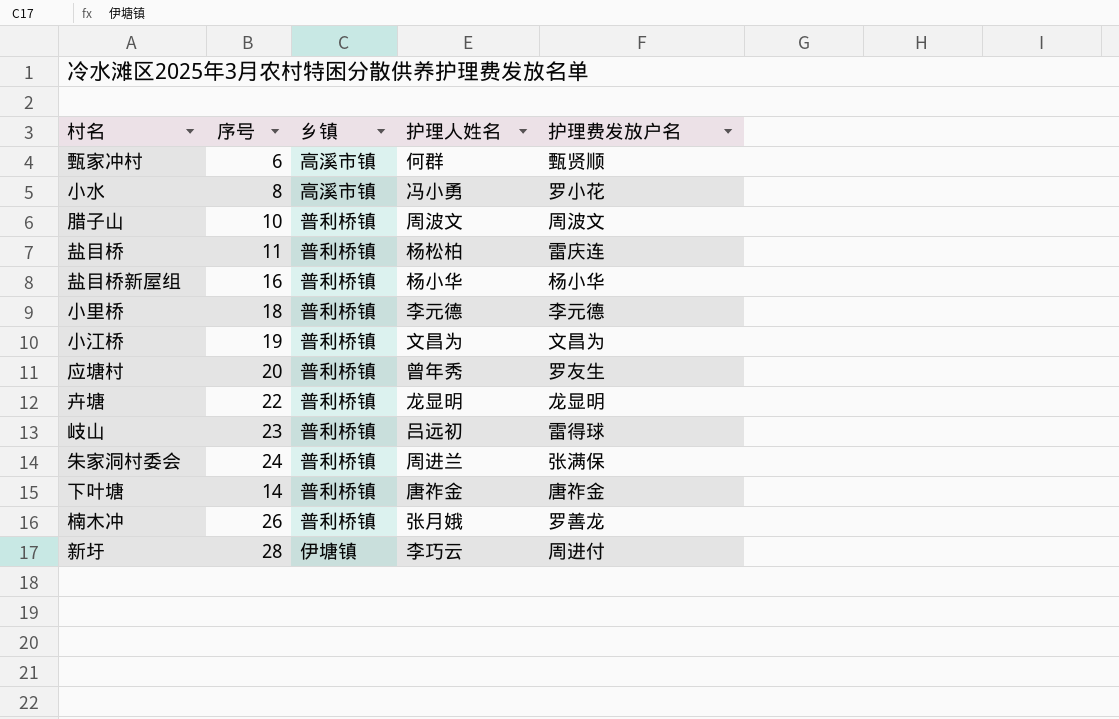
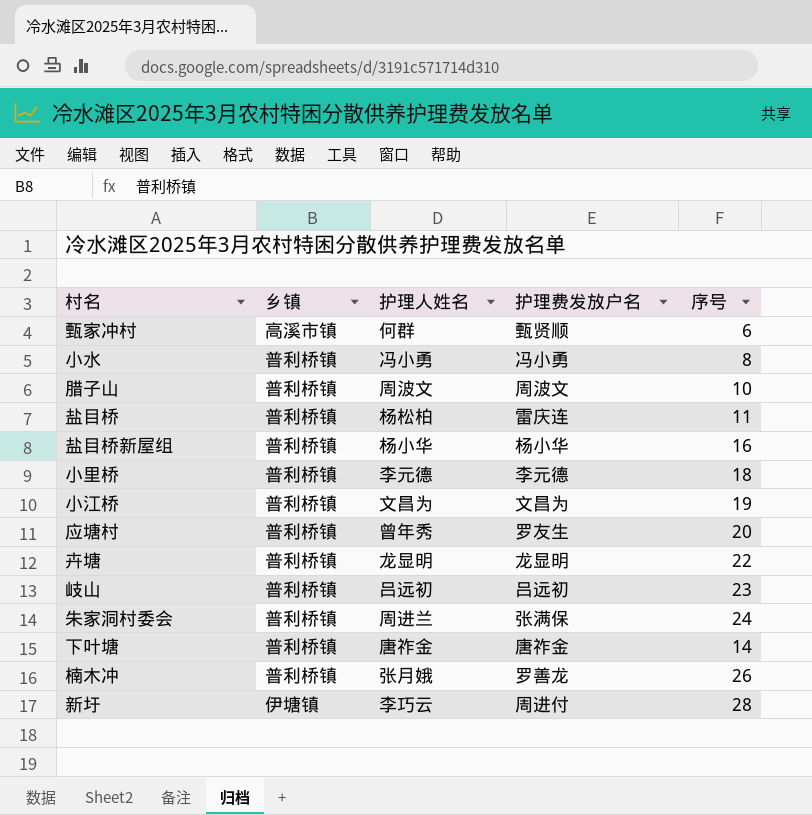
column 序号 | position: 2 -> 5
小水 | 乡镇: 高溪市镇 -> 普利桥镇
小水 | 护理费发放户名: 罗小花 -> 冯小勇
岐山 | 护理费发放户名: 雷得球 -> 吕远初

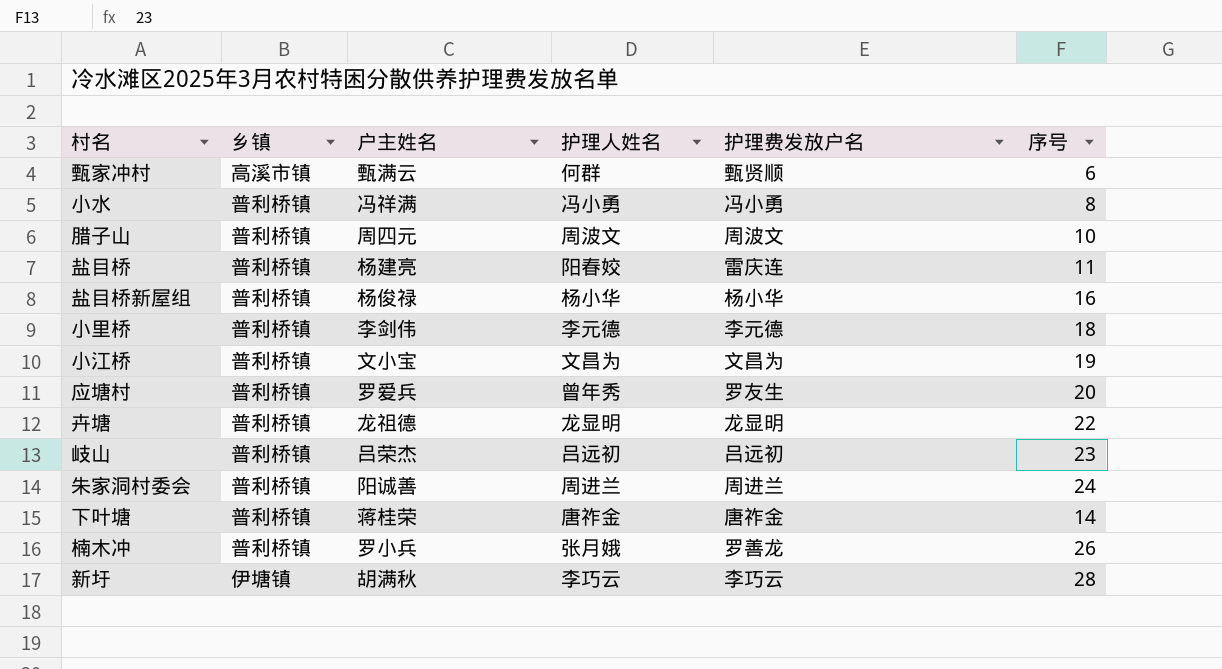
column 户主姓名 | position: none -> 3
盐目桥 | 护理人姓名: 杨松柏 -> 阳春姣
朱家洞村委会 | 护理费发放户名: 张满保 -> 周进兰
新圩 | 护理费发放户名: 周进付 -> 李巧云

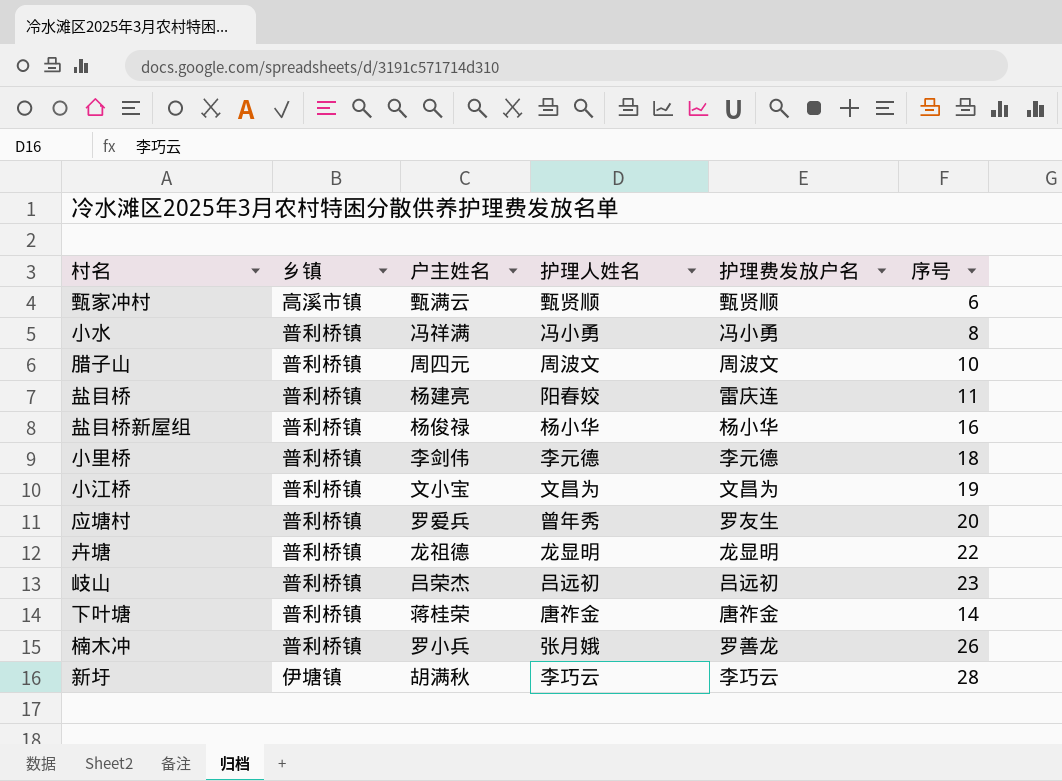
row 朱家洞村委会: 普利桥镇 | 阳诚善 | 周进兰 | 周进兰 | 24 -> none
甄家冲村 | 护理人姓名: 何群 -> 甄贤顺

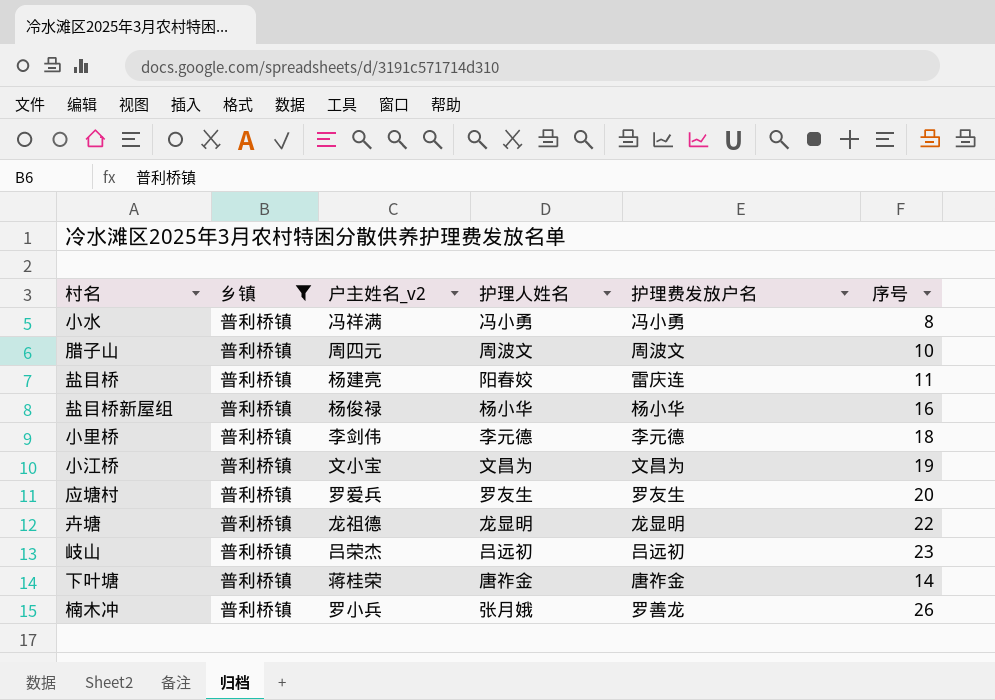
filter: none -> 乡镇 = 普利桥镇
column name: 户主姓名 -> 户主姓名_v2
应塘村 | 护理人姓名: 曾年秀 -> 罗友生

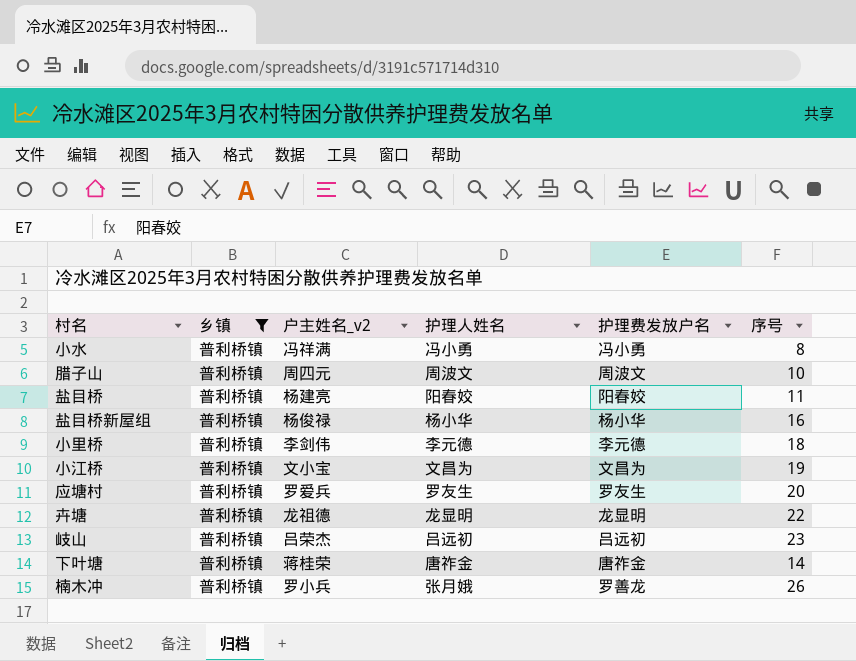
盐目桥 | 护理费发放户名: 雷庆连 -> 阳春姣

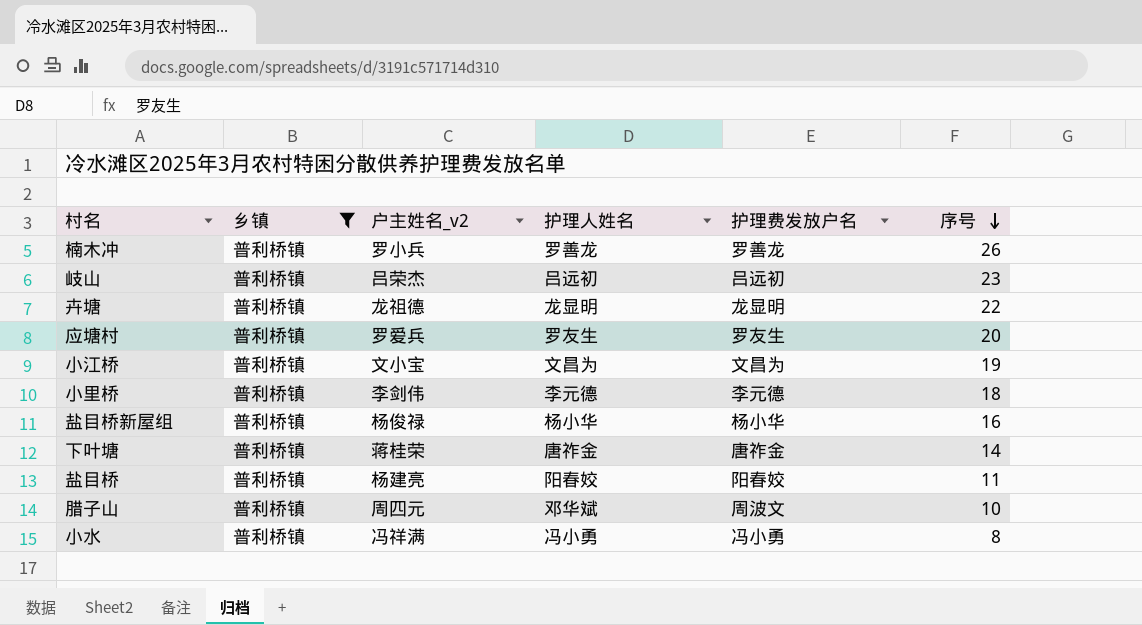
row order: none -> 序号 descending
楠木冲 | 护理人姓名: 张月娥 -> 罗善龙
腊子山 | 护理人姓名: 周波文 -> 邓华斌

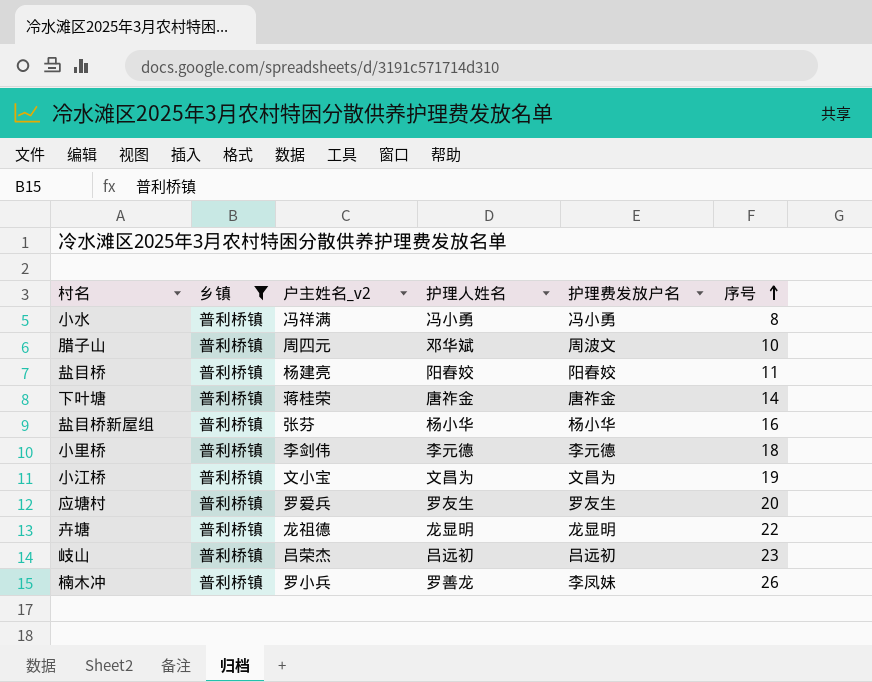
row order: 序号 descending -> 序号 ascending
盐目桥新屋组 | 户主姓名_v2: 杨俊禄 -> 张芬
楠木冲 | 护理费发放户名: 罗善龙 -> 李凤妹

